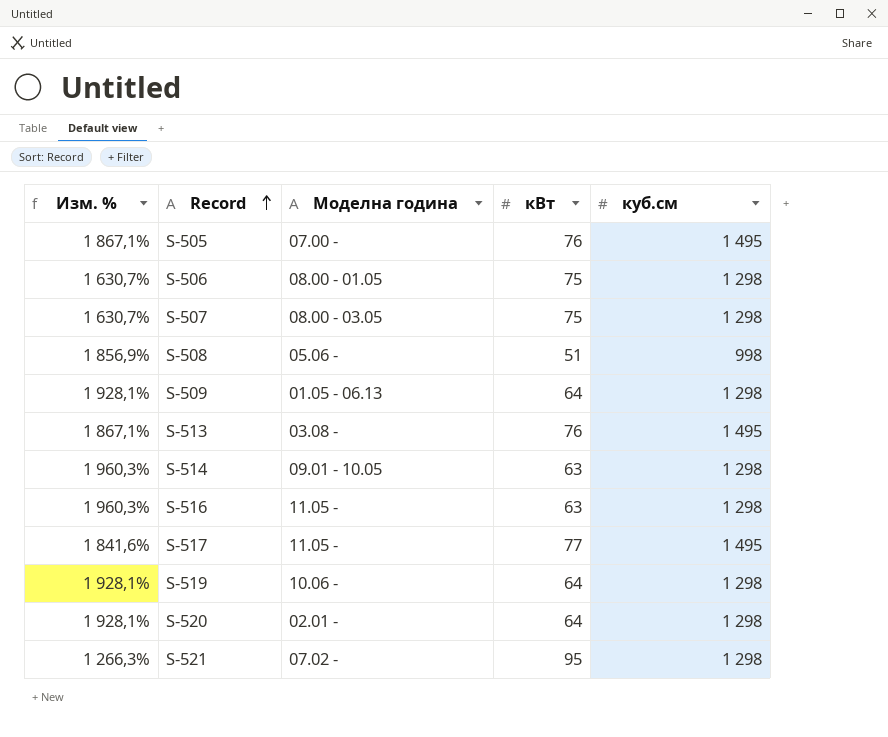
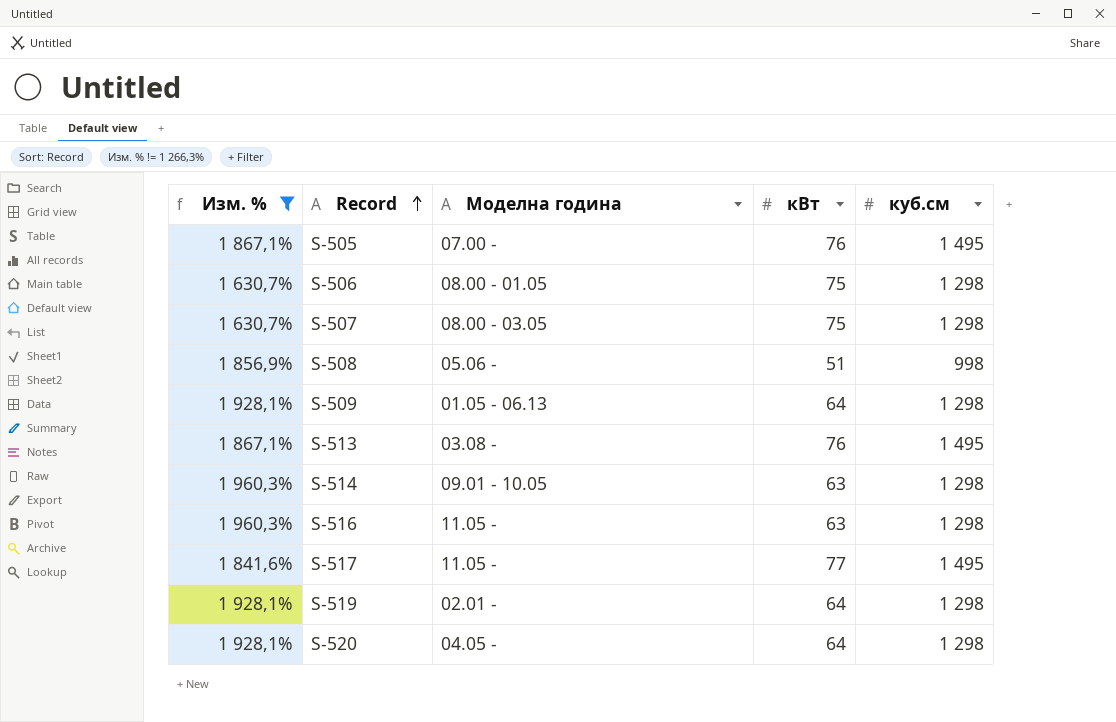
filter: none -> Изм. % != 1 266,3%
S-519 | Моделна година: 10.06 - -> 02.01 -
S-520 | Моделна година: 02.01 - -> 04.05 -

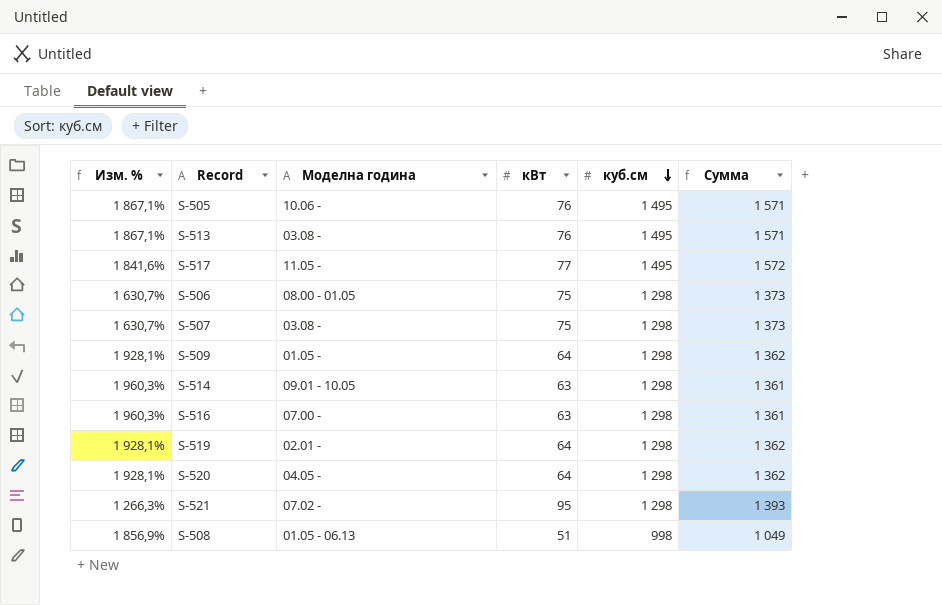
filter: Изм. % != 1 266,3% -> none
row order: Record ascending -> куб.см descending
column Сумма | formula: none -> [кВт] + [куб.см]
S-505 | Моделна година: 07.00 - -> 10.06 -
S-507 | Моделна година: 08.00 - 03.05 -> 03.08 -
S-509 | Моделна година: 01.05 - 06.13 -> 01.05 -
S-516 | Моделна година: 11.05 - -> 07.00 -
S-508 | Моделна година: 05.06 - -> 01.05 - 06.13

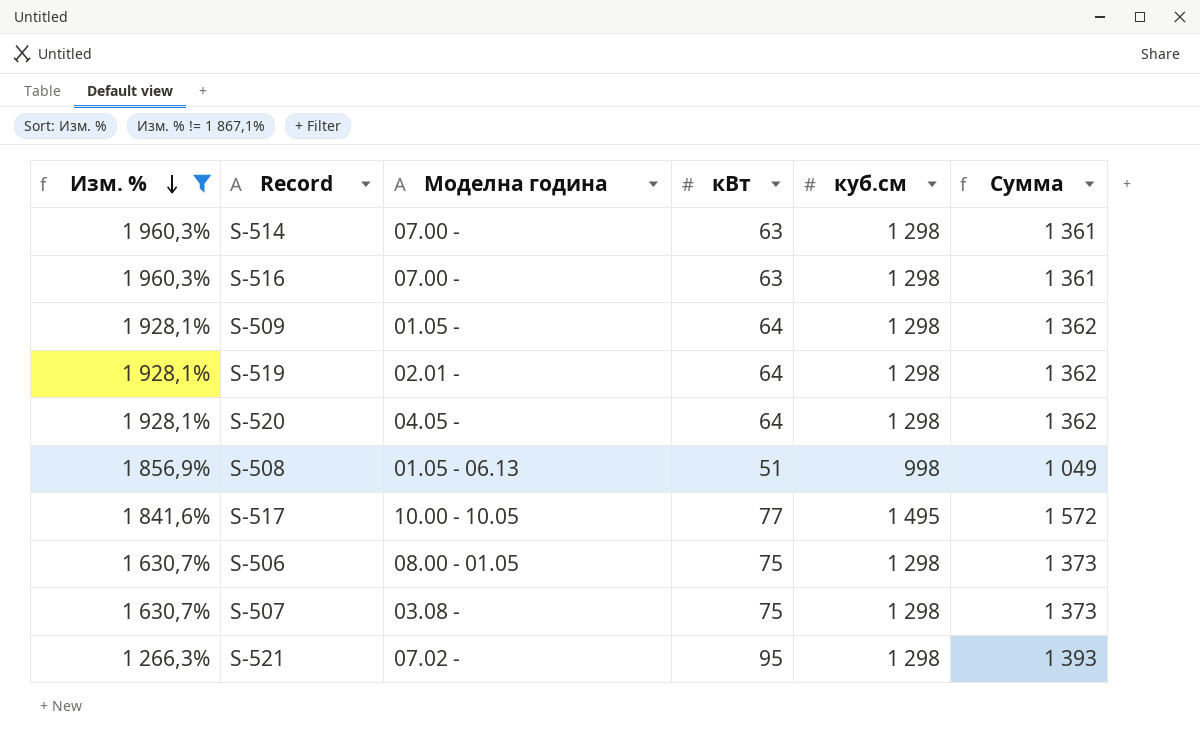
filter: none -> Изм. % != 1 867,1%
row order: куб.см descending -> Изм. % descending
S-514 | Моделна година: 09.01 - 10.05 -> 07.00 -
S-517 | Моделна година: 11.05 - -> 10.00 - 10.05

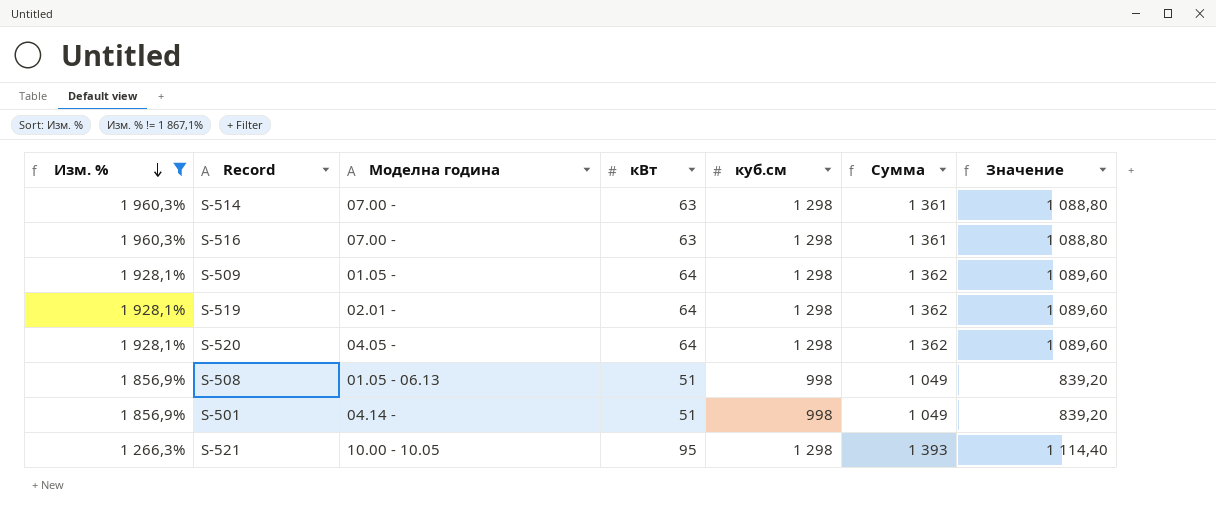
column Значение | formula: none -> [Сумма] * 0,8
row S-517: 1 841,6% | 10.00 - 10.05 | 77 | 1 495 | 1 572 -> none
row S-506: 1 630,7% | 08.00 - 01.05 | 75 | 1 298 | 1 373 -> none
row S-507: 1 630,7% | 03.08 - | 75 | 1 298 | 1 373 -> none
row S-501: none -> 1 856,9% | 04.14 - | 51 | 998 | 1 049 | 839,20
S-521 | Моделна година: 07.02 - -> 10.00 - 10.05

